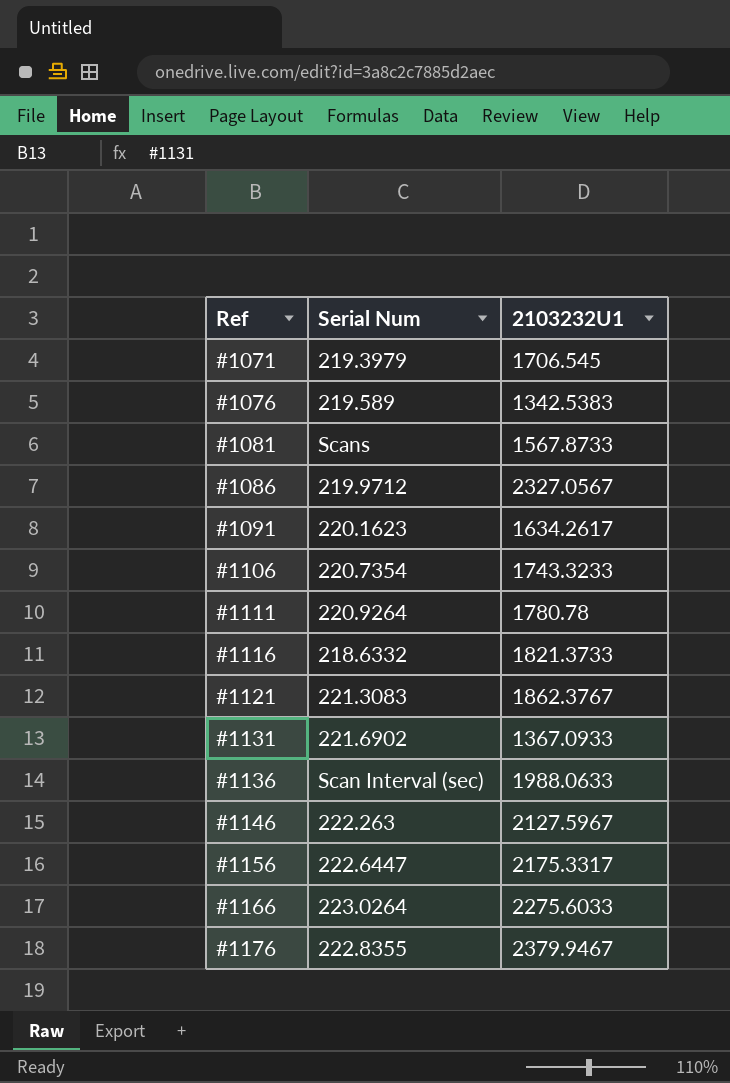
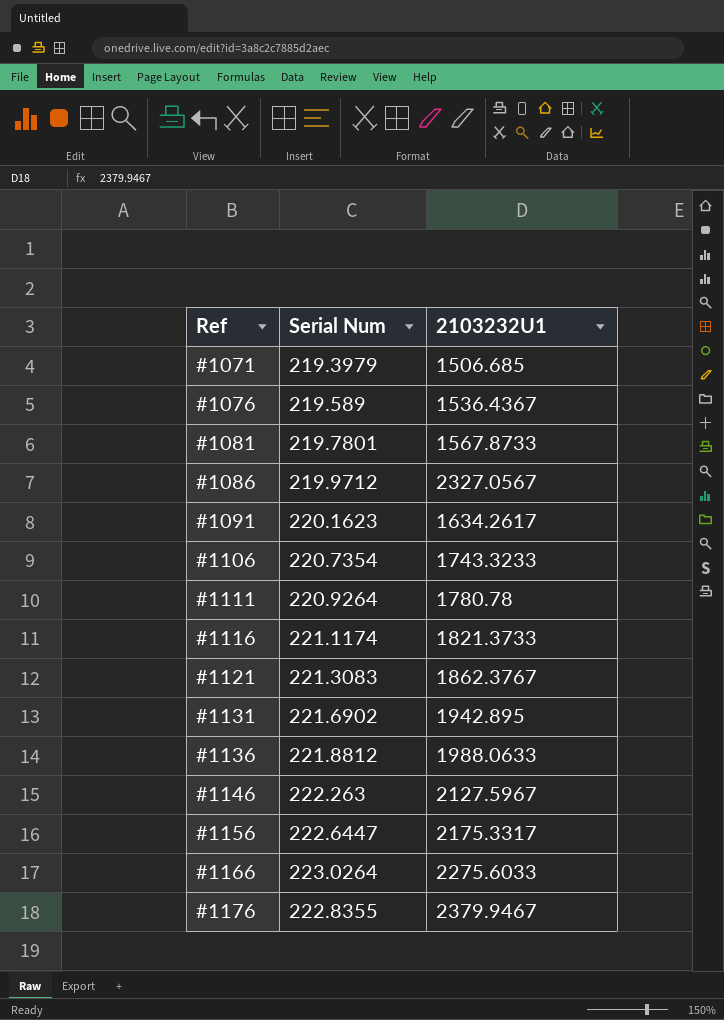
#1071 | 2103232U1: 1706.545 -> 1506.685
#1076 | 2103232U1: 1342.5383 -> 1536.4367
#1081 | Serial Num: Scans -> 219.7801
#1116 | Serial Num: 218.6332 -> 221.1174
#1131 | 2103232U1: 1367.0933 -> 1942.895
#1136 | Serial Num: Scan Interval (sec) -> 221.8812

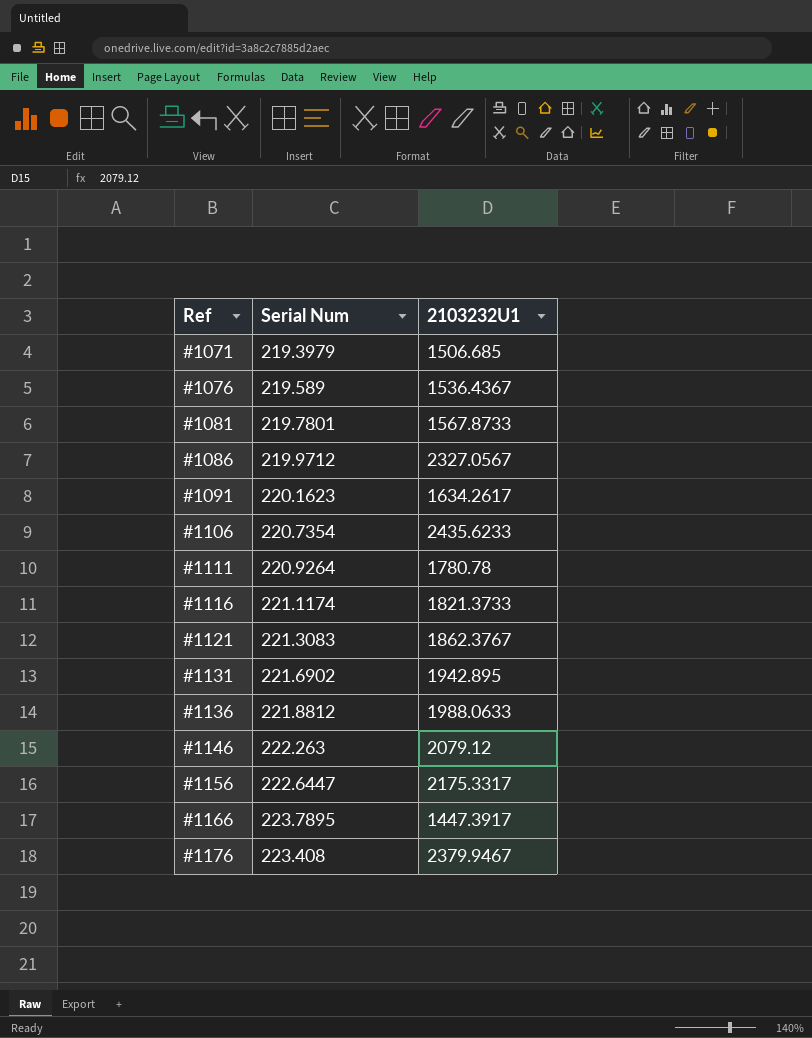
#1106 | 2103232U1: 1743.3233 -> 2435.6233
#1146 | 2103232U1: 2127.5967 -> 2079.12
#1166 | Serial Num: 223.0264 -> 223.7895
#1166 | 2103232U1: 2275.6033 -> 1447.3917
#1176 | Serial Num: 222.8355 -> 223.408

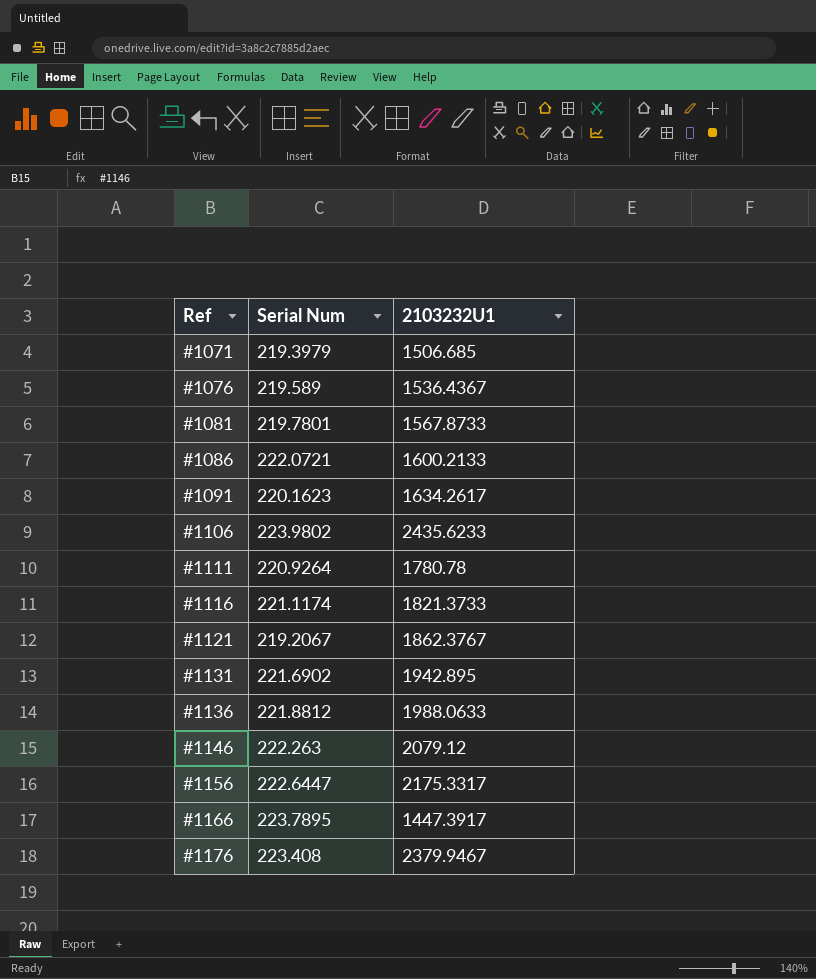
#1086 | Serial Num: 219.9712 -> 222.0721
#1086 | 2103232U1: 2327.0567 -> 1600.2133
#1106 | Serial Num: 220.7354 -> 223.9802
#1121 | Serial Num: 221.3083 -> 219.2067

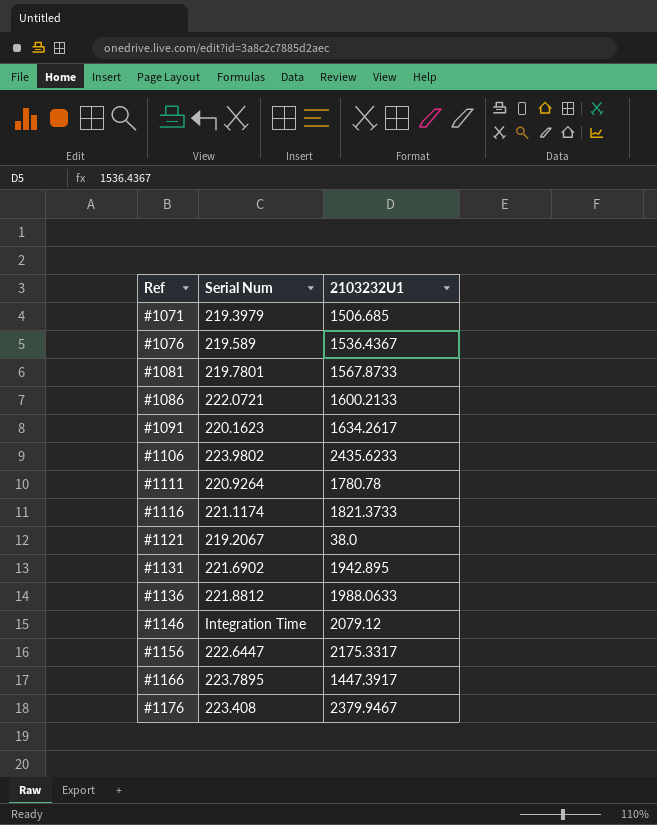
#1121 | 2103232U1: 1862.3767 -> 38.0
#1146 | Serial Num: 222.263 -> Integration Time

